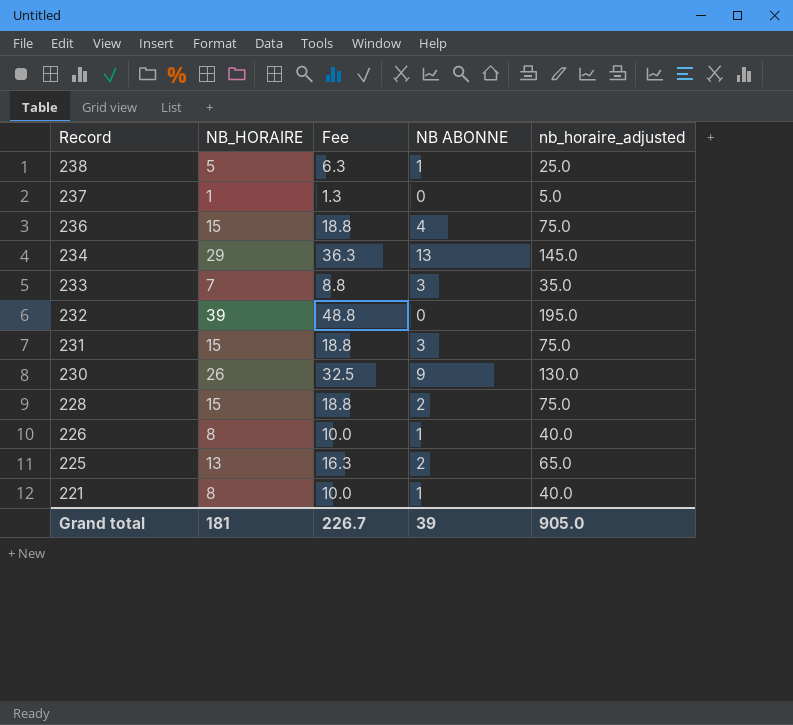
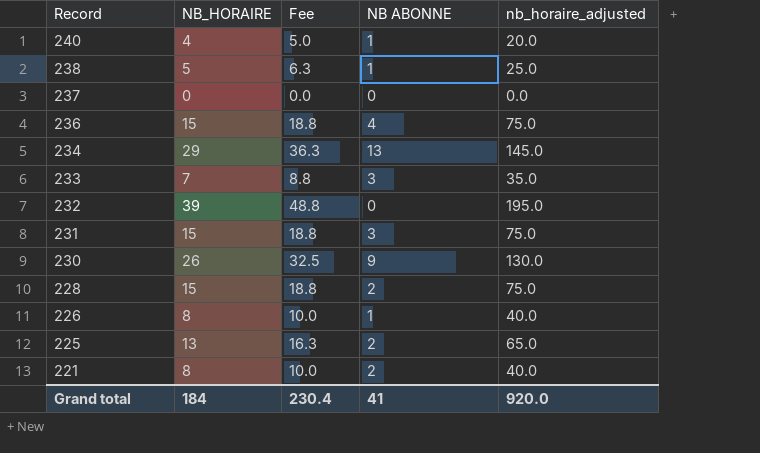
row 240: none -> 4 | 5.0 | 1 | 20.0
237 | NB_HORAIRE: 1 -> 0
237 | Fee: 1.3 -> 0.0
237 | nb_horaire_adjusted: 5.0 -> 0.0
221 | NB ABONNE: 1 -> 2
Grand total | NB_HORAIRE: 181 -> 184
Grand total | Fee: 226.7 -> 230.4
Grand total | NB ABONNE: 39 -> 41
Grand total | nb_horaire_adjusted: 905.0 -> 920.0

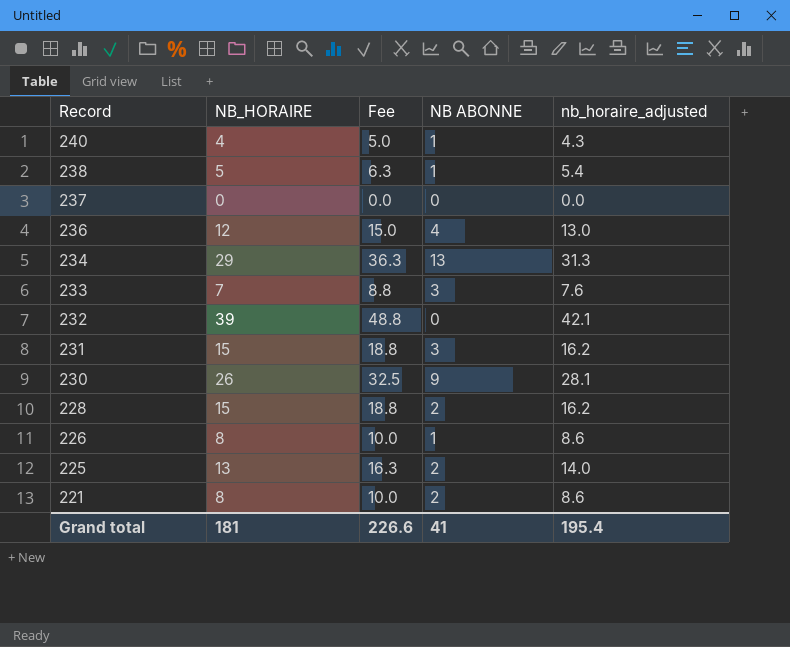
column nb_horaire_adjusted | formula: [NB_HORAIRE] * 5 -> [NB_HORAIRE] * 1.08
236 | NB_HORAIRE: 15 -> 12
236 | Fee: 18.8 -> 15.0
Grand total | NB_HORAIRE: 184 -> 181
Grand total | Fee: 230.4 -> 226.6
Grand total | nb_horaire_adjusted: 920.0 -> 195.4

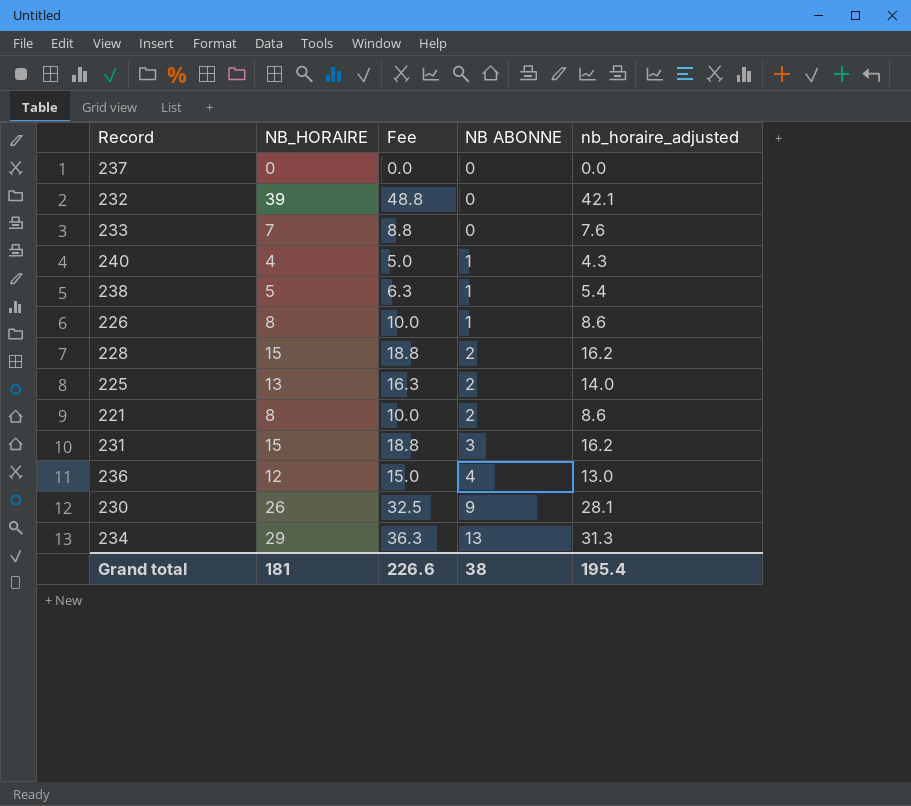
row order: Record descending -> NB ABONNE ascending
233 | NB ABONNE: 3 -> 0
Grand total | NB ABONNE: 41 -> 38

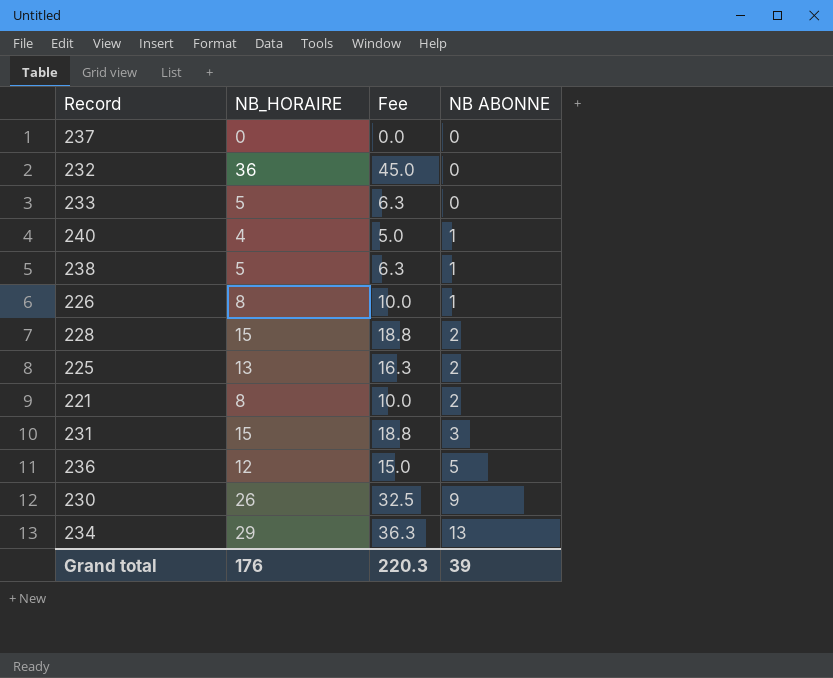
column nb_horaire_adjusted | formula: [NB_HORAIRE] * 1.08 -> none
232 | NB_HORAIRE: 39 -> 36
232 | Fee: 48.8 -> 45.0
233 | NB_HORAIRE: 7 -> 5
233 | Fee: 8.8 -> 6.3
236 | NB ABONNE: 4 -> 5
Grand total | NB_HORAIRE: 181 -> 176
Grand total | Fee: 226.6 -> 220.3
Grand total | NB ABONNE: 38 -> 39

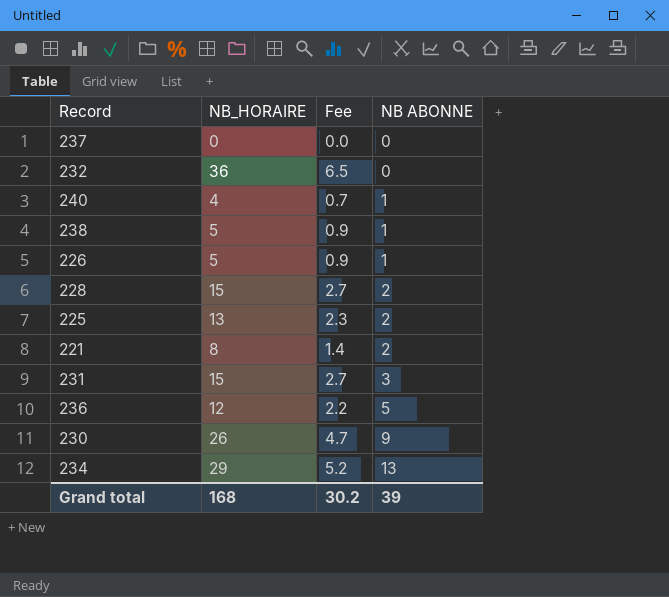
column Fee | formula: [NB_HORAIRE] * 1.25 -> [NB_HORAIRE] * 0.18
row 233: 5 | 6.3 | 0 -> none
226 | NB_HORAIRE: 8 -> 5
Grand total | NB_HORAIRE: 176 -> 168
Grand total | Fee: 220.3 -> 30.2

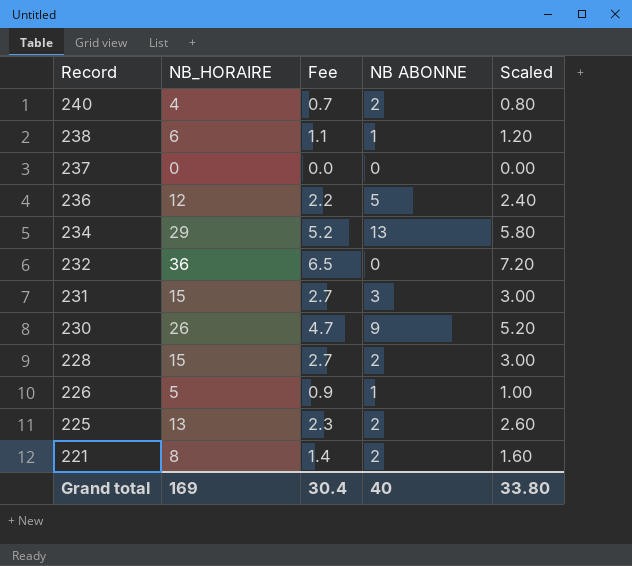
row order: NB ABONNE ascending -> Record descending
column Scaled | formula: none -> [NB_HORAIRE] * 0.2
240 | NB ABONNE: 1 -> 2
238 | NB_HORAIRE: 5 -> 6
238 | Fee: 0.9 -> 1.1
Grand total | NB_HORAIRE: 168 -> 169
Grand total | Fee: 30.2 -> 30.4
Grand total | NB ABONNE: 39 -> 40

